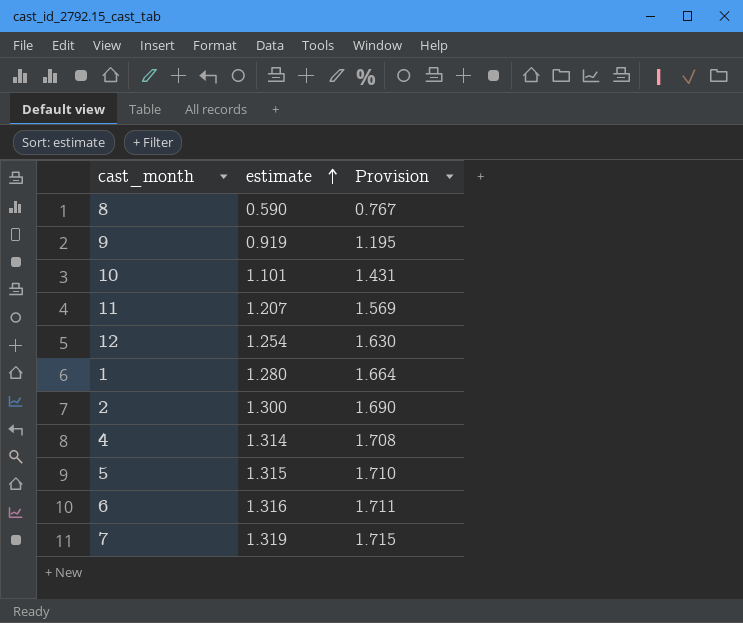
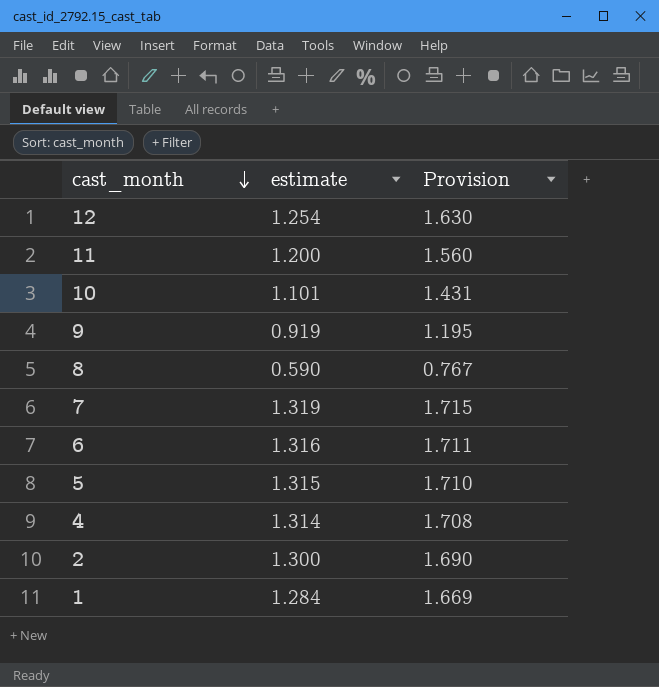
row order: estimate ascending -> cast_month descending
11 | estimate: 1.207 -> 1.200
11 | Provision: 1.569 -> 1.560
1 | estimate: 1.280 -> 1.284
1 | Provision: 1.664 -> 1.669

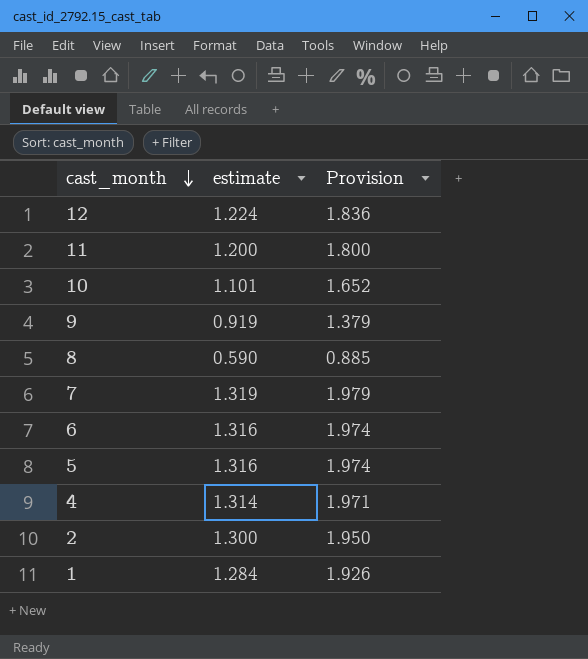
column Provision | formula: [estimate] * 1.3 -> [estimate] * 1.5
12 | estimate: 1.254 -> 1.224
5 | estimate: 1.315 -> 1.316

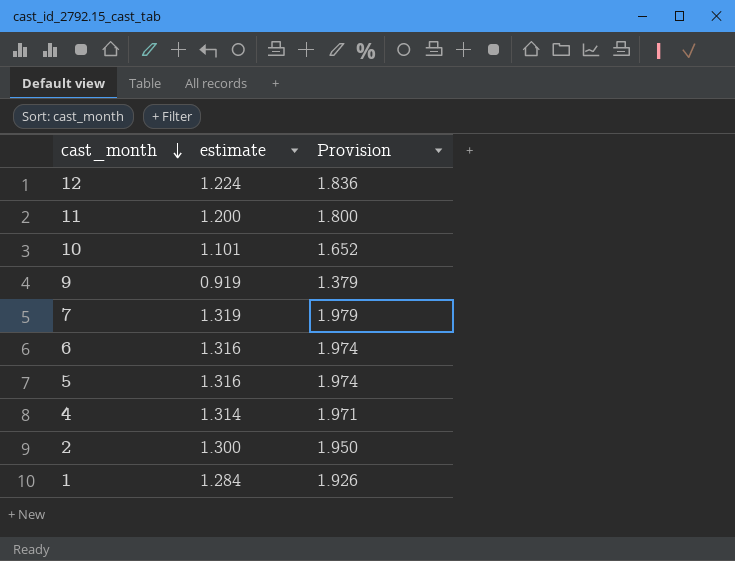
row 8: 0.590 | 0.885 -> none

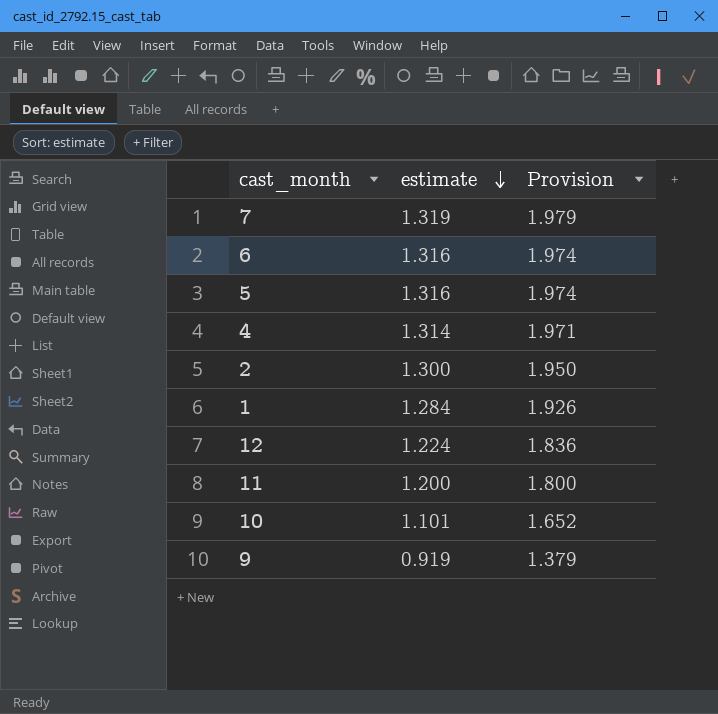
row order: cast_month descending -> estimate descending

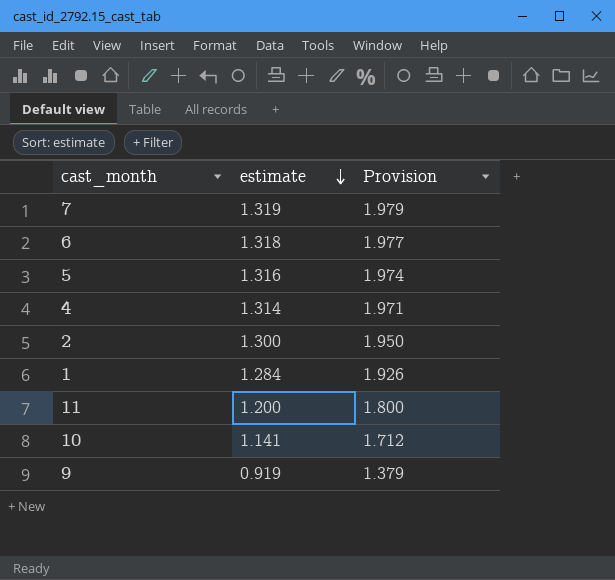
row 12: 1.224 | 1.836 -> none
6 | estimate: 1.316 -> 1.318
6 | Provision: 1.974 -> 1.977
10 | estimate: 1.101 -> 1.141
10 | Provision: 1.652 -> 1.712

